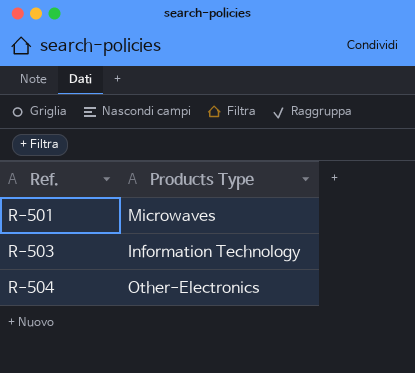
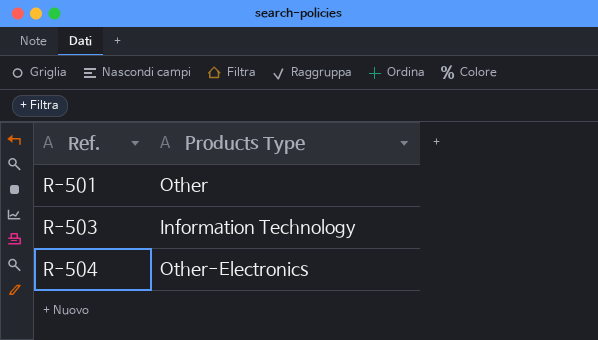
R-501 | Products Type: Microwaves -> Other

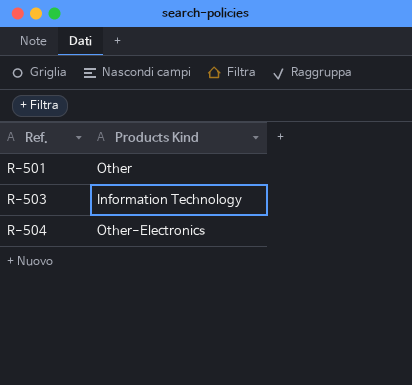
column name: Products Type -> Products Kind

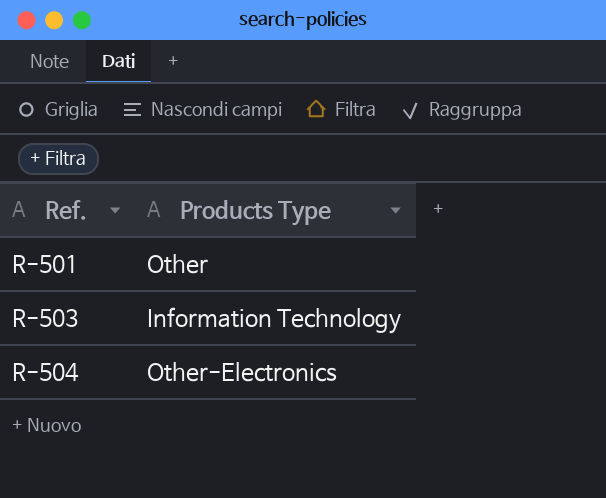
column name: Products Kind -> Products Type

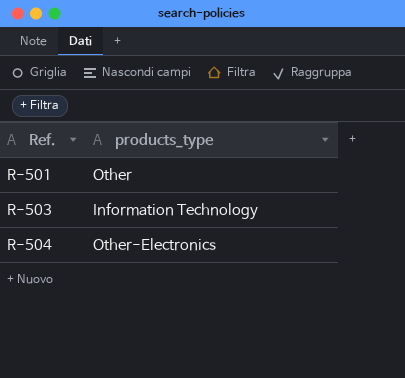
column name: Products Type -> products_type

